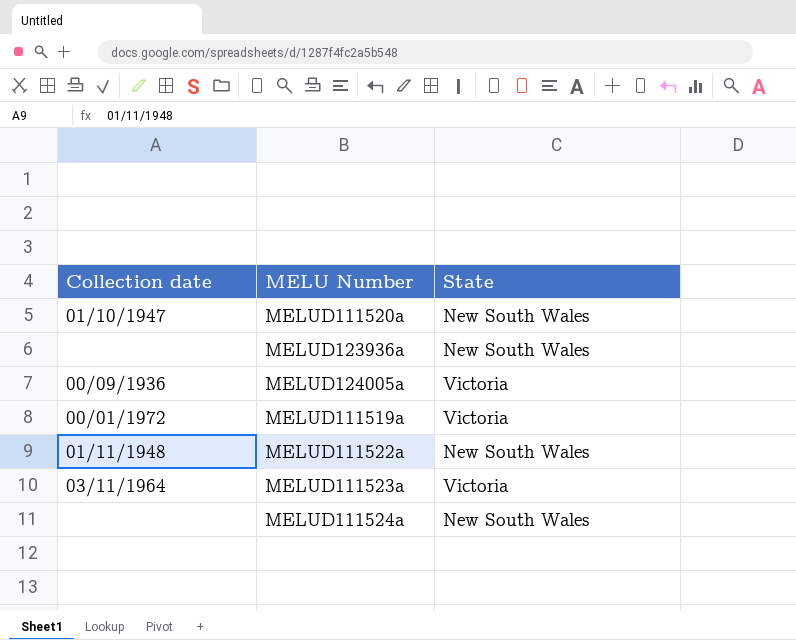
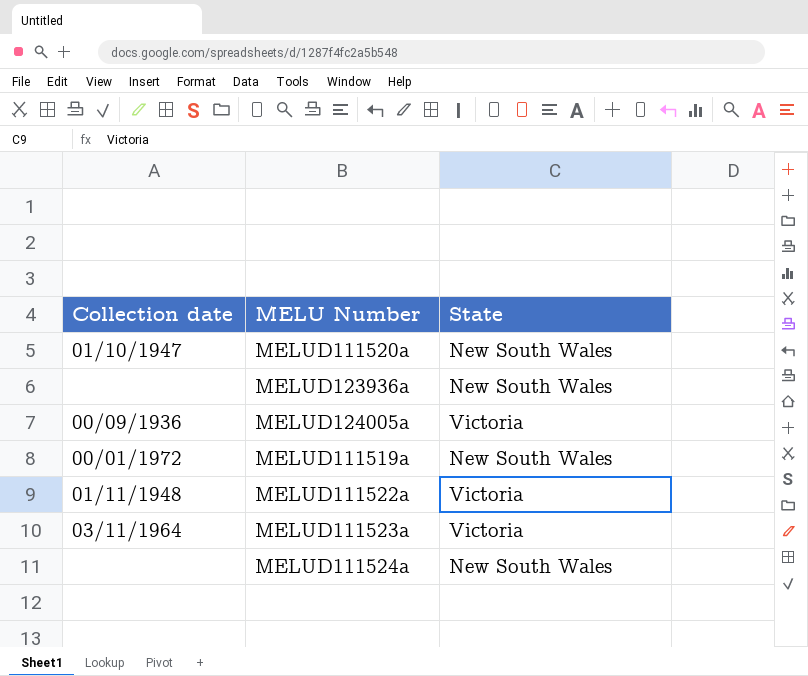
MELUD111519a | State: Victoria -> New South Wales
MELUD111522a | State: New South Wales -> Victoria

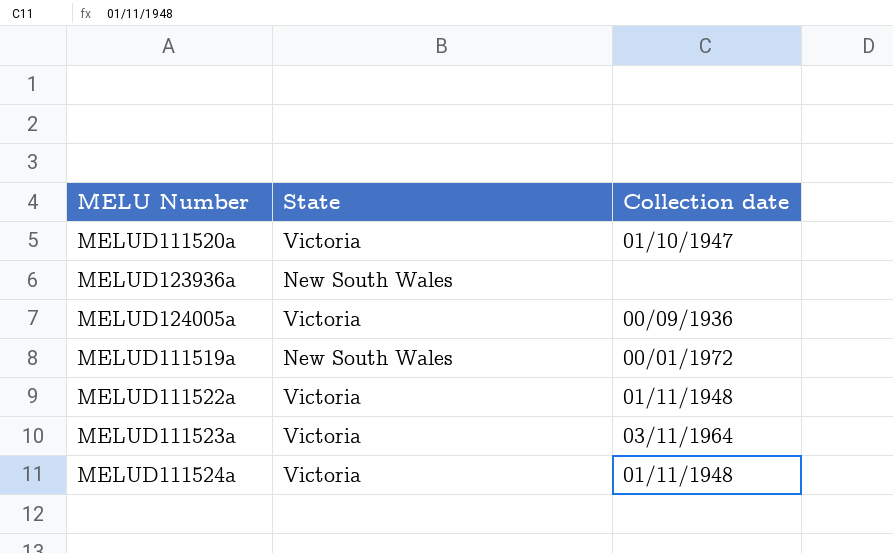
column Collection date | position: 1 -> 3
MELUD111520a | State: New South Wales -> Victoria
MELUD111524a | State: New South Wales -> Victoria
MELUD111524a | Collection date: none -> 01/11/1948

